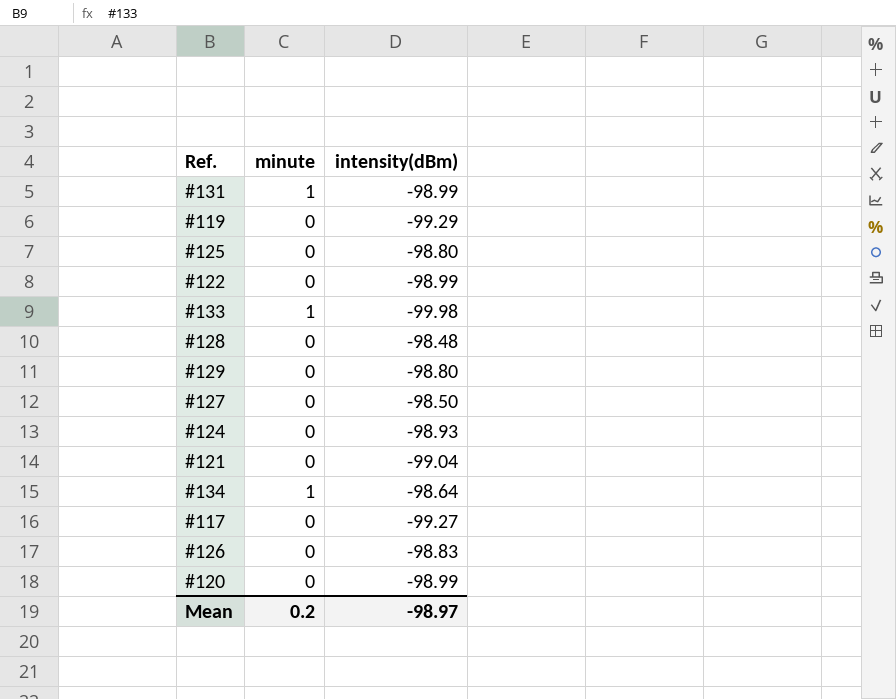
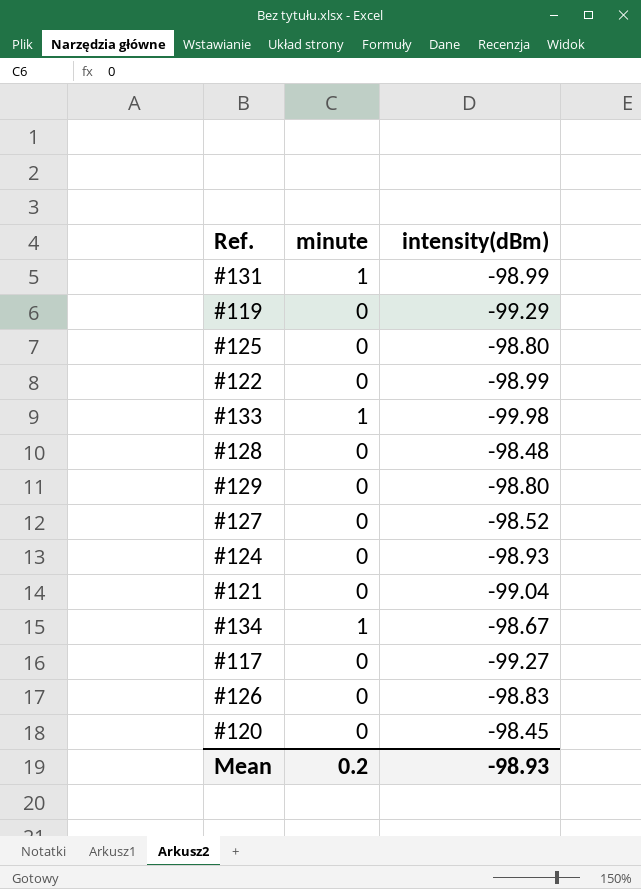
#127 | intensity(dBm): -98.50 -> -98.52
#134 | intensity(dBm): -98.64 -> -98.67
#120 | intensity(dBm): -98.99 -> -98.45
Mean | intensity(dBm): -98.97 -> -98.93

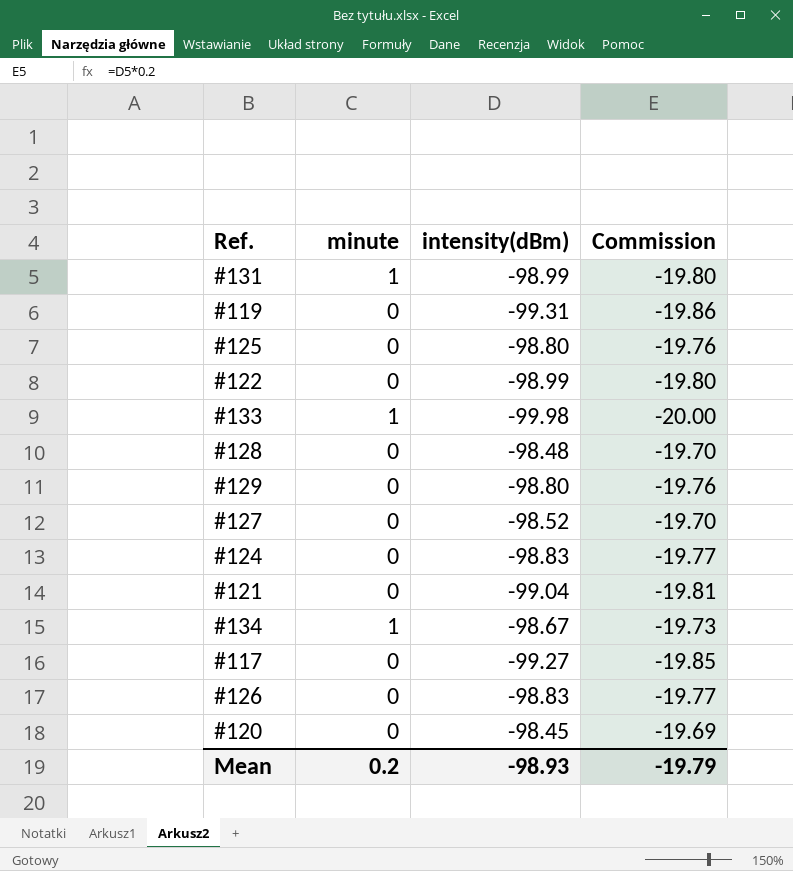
column Commission | formula: none -> [intensity(dBm)] * 0.2
#119 | intensity(dBm): -99.29 -> -99.31
#124 | intensity(dBm): -98.93 -> -98.83

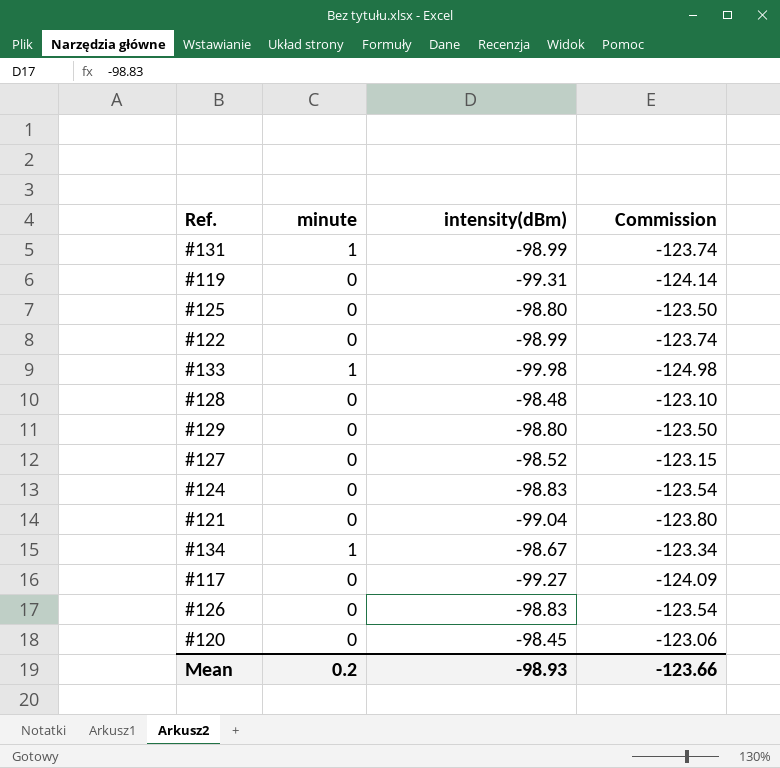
column Commission | formula: [intensity(dBm)] * 0.2 -> [intensity(dBm)] * 1.25
Mean | Commission: -19.79 -> -123.66

